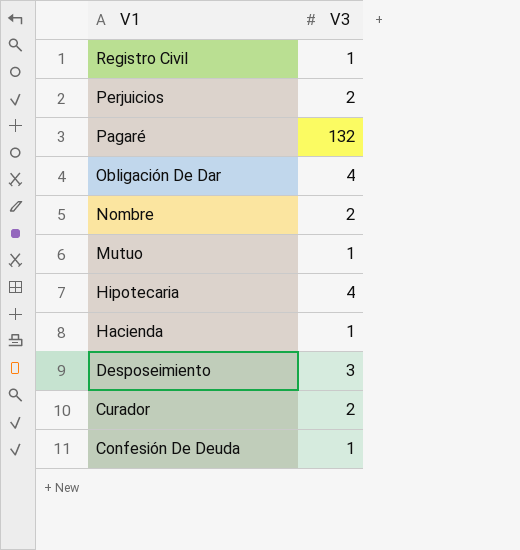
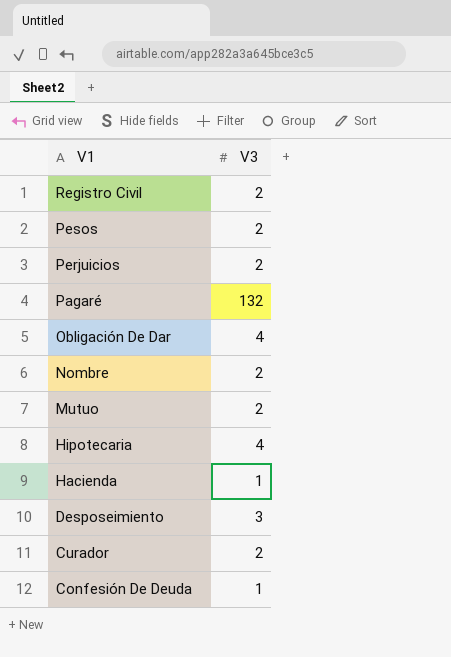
Registro Civil | V3: 1 -> 2
row Pesos: none -> 2
Mutuo | V3: 1 -> 2

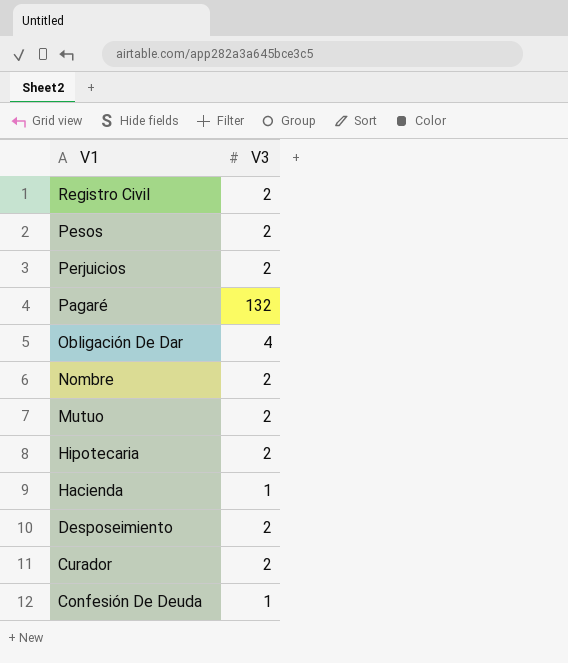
Hipotecaria | V3: 4 -> 2
Desposeimiento | V3: 3 -> 2

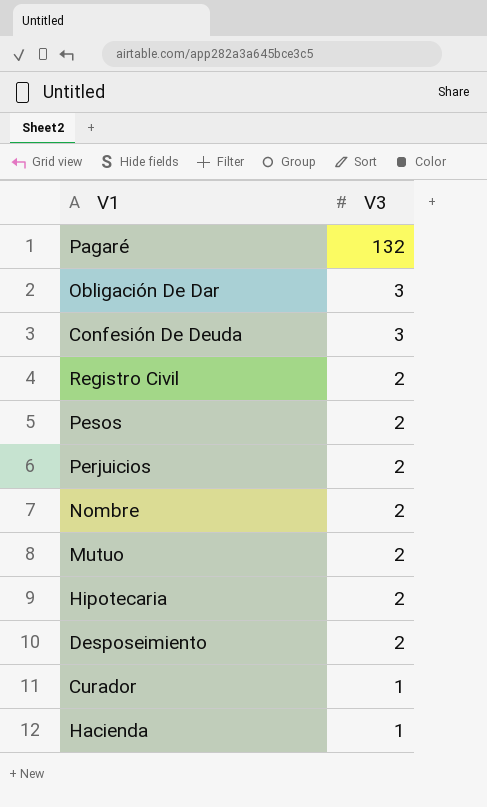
row order: V1 descending -> V3 descending
Obligación De Dar | V3: 4 -> 3
Confesión De Deuda | V3: 1 -> 3
Curador | V3: 2 -> 1

